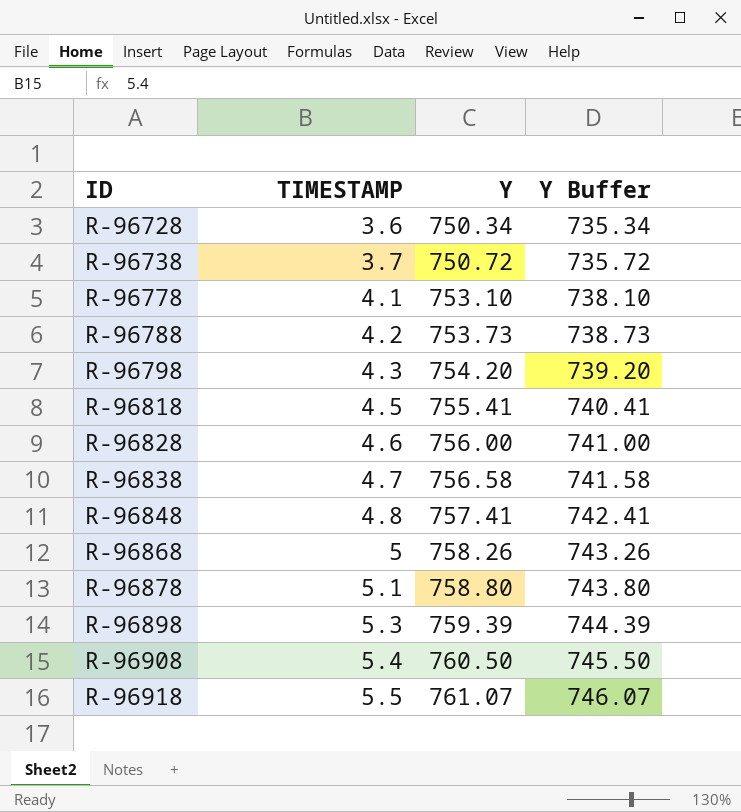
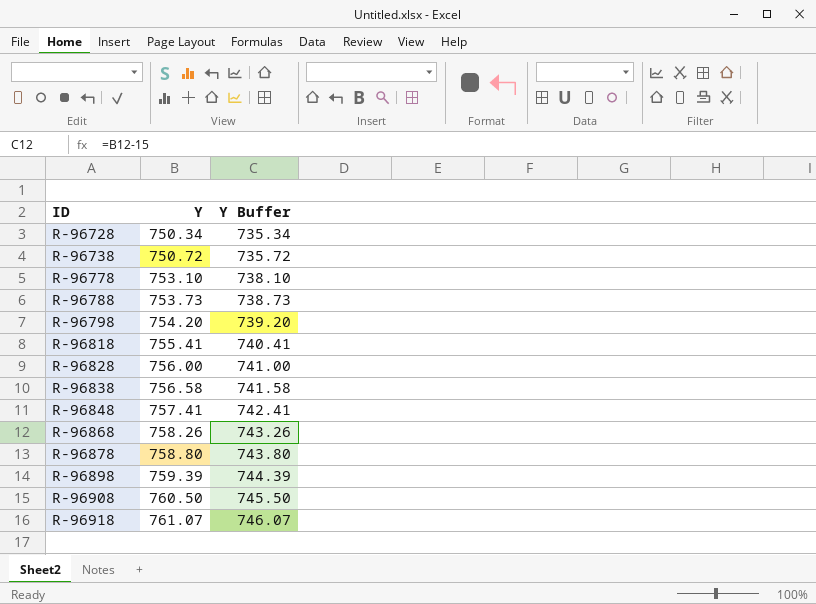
column TIMESTAMP | position: 2 -> none

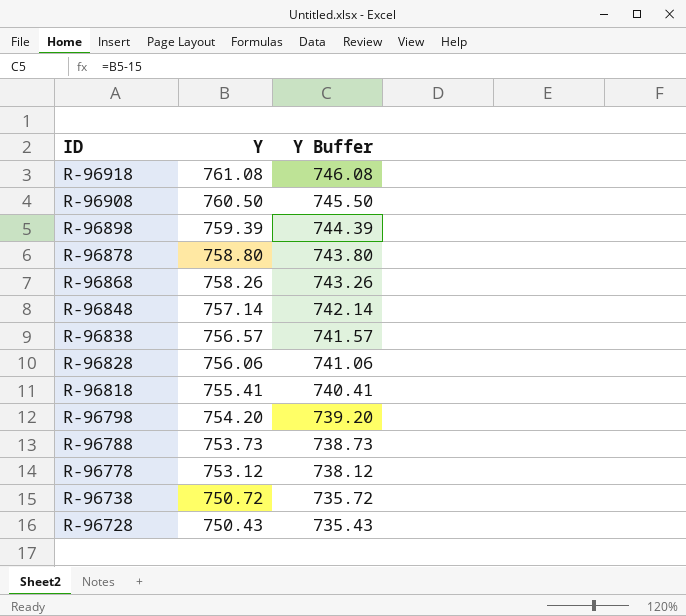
row order: ID ascending -> ID descending
R-96918 | Y: 761.07 -> 761.08
R-96918 | Y Buffer: 746.07 -> 746.08
R-96848 | Y: 757.41 -> 757.14
R-96848 | Y Buffer: 742.41 -> 742.14
R-96838 | Y: 756.58 -> 756.57
R-96838 | Y Buffer: 741.58 -> 741.57
R-96828 | Y: 756.00 -> 756.06
R-96828 | Y Buffer: 741.00 -> 741.06
R-96778 | Y: 753.10 -> 753.12
R-96778 | Y Buffer: 738.10 -> 738.12
R-96728 | Y: 750.34 -> 750.43
R-96728 | Y Buffer: 735.34 -> 735.43

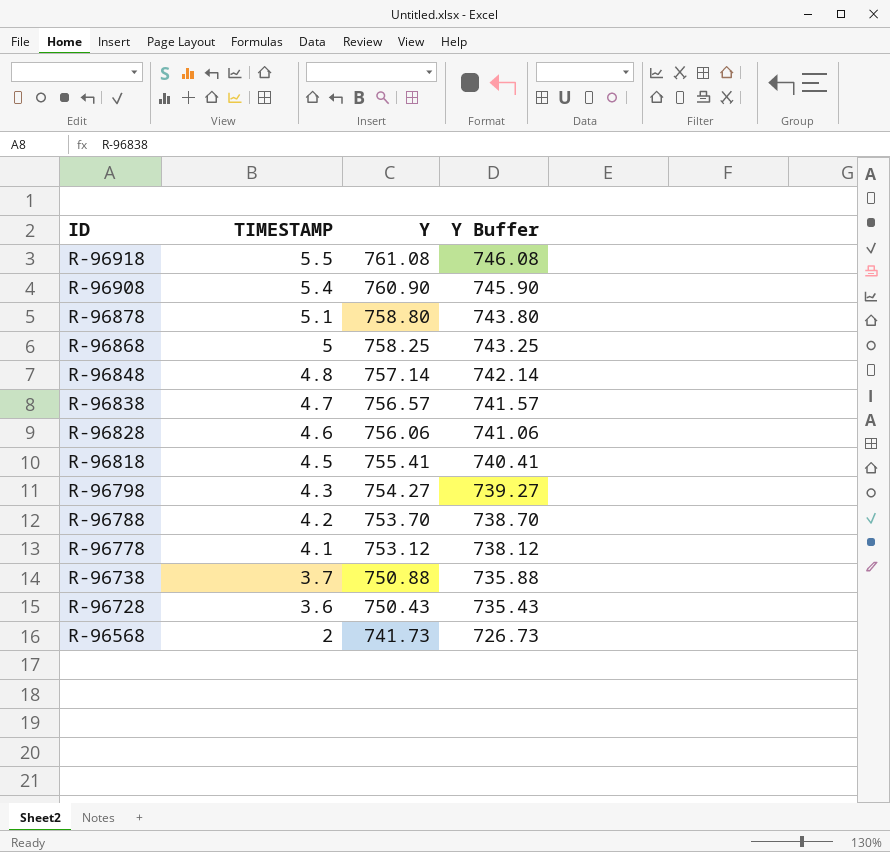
column TIMESTAMP | position: none -> 2
row R-96898: 759.39 | 744.39 -> none
R-96908 | Y: 760.50 -> 760.90
R-96908 | Y Buffer: 745.50 -> 745.90
R-96868 | Y: 758.26 -> 758.25
R-96868 | Y Buffer: 743.26 -> 743.25
R-96798 | Y: 754.20 -> 754.27
R-96798 | Y Buffer: 739.20 -> 739.27
R-96788 | Y: 753.73 -> 753.70
R-96788 | Y Buffer: 738.73 -> 738.70
R-96738 | Y: 750.72 -> 750.88
R-96738 | Y Buffer: 735.72 -> 735.88
row R-96568: none -> 2 | 741.73 | 726.73

